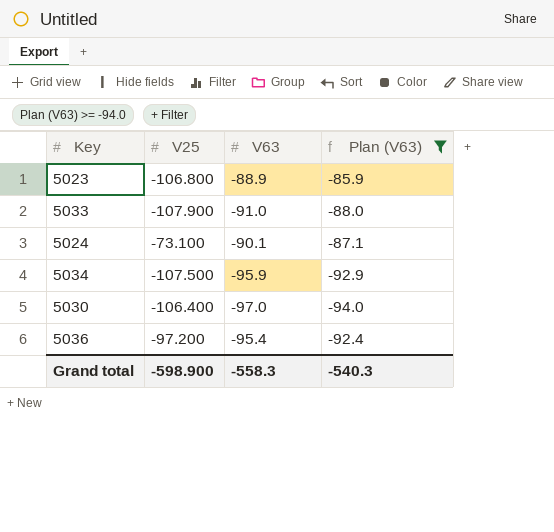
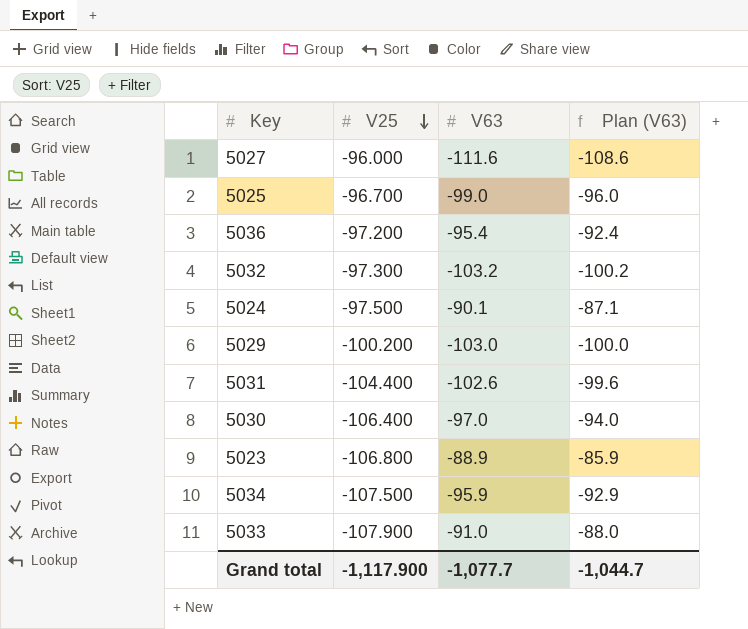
filter: Plan (V63) >= -94.0 -> none
row order: none -> V25 descending
5024 | V25: -73.100 -> -97.500
Grand total | V25: -598.900 -> -1,117.900
Grand total | V63: -558.3 -> -1,077.7
Grand total | Plan (V63): -540.3 -> -1,044.7

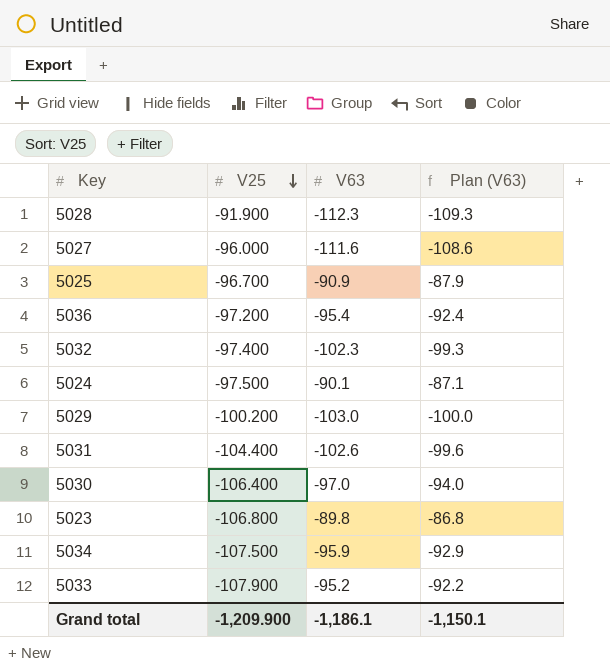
row 5028: none -> -91.900 | -112.3 | -109.3
5025 | V63: -99.0 -> -90.9
5025 | Plan (V63): -96.0 -> -87.9
5032 | V25: -97.300 -> -97.400
5032 | V63: -103.2 -> -102.3
5032 | Plan (V63): -100.2 -> -99.3
5023 | V63: -88.9 -> -89.8
5023 | Plan (V63): -85.9 -> -86.8
5033 | V63: -91.0 -> -95.2
5033 | Plan (V63): -88.0 -> -92.2
Grand total | V25: -1,117.900 -> -1,209.900
Grand total | V63: -1,077.7 -> -1,186.1
Grand total | Plan (V63): -1,044.7 -> -1,150.1

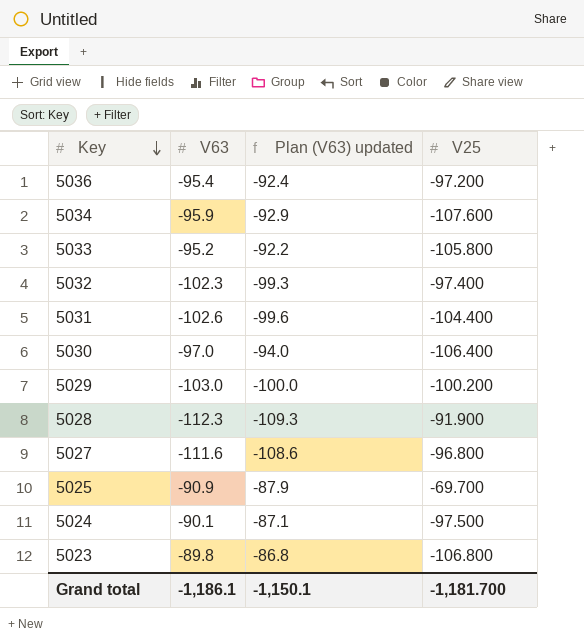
row order: V25 descending -> Key descending
column name: Plan (V63) -> Plan (V63) updated
column V25 | position: 2 -> 4
5034 | V25: -107.500 -> -107.600
5033 | V25: -107.900 -> -105.800
5027 | V25: -96.000 -> -96.800
5025 | V25: -96.700 -> -69.700
Grand total | V25: -1,209.900 -> -1,181.700

